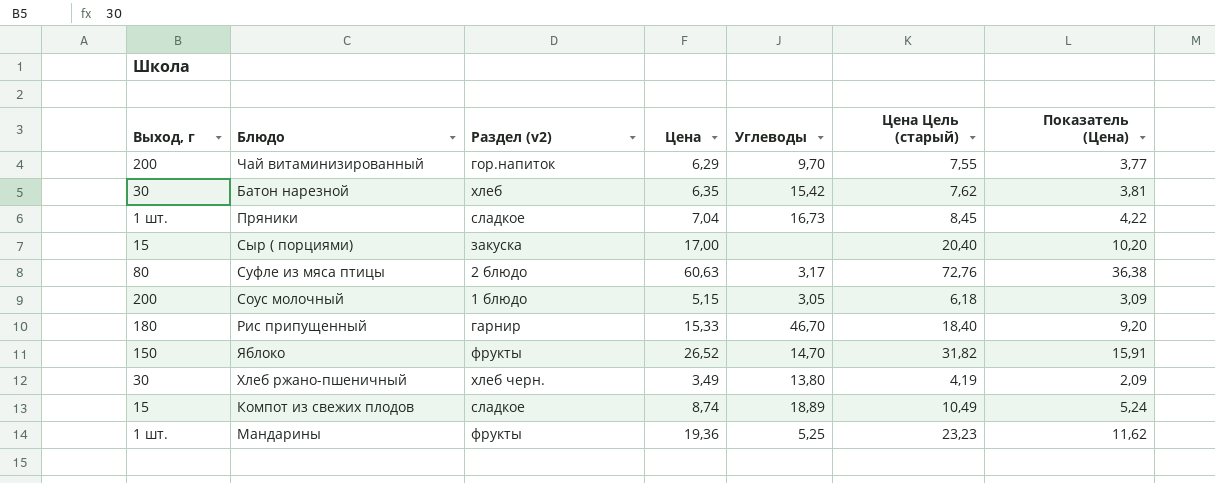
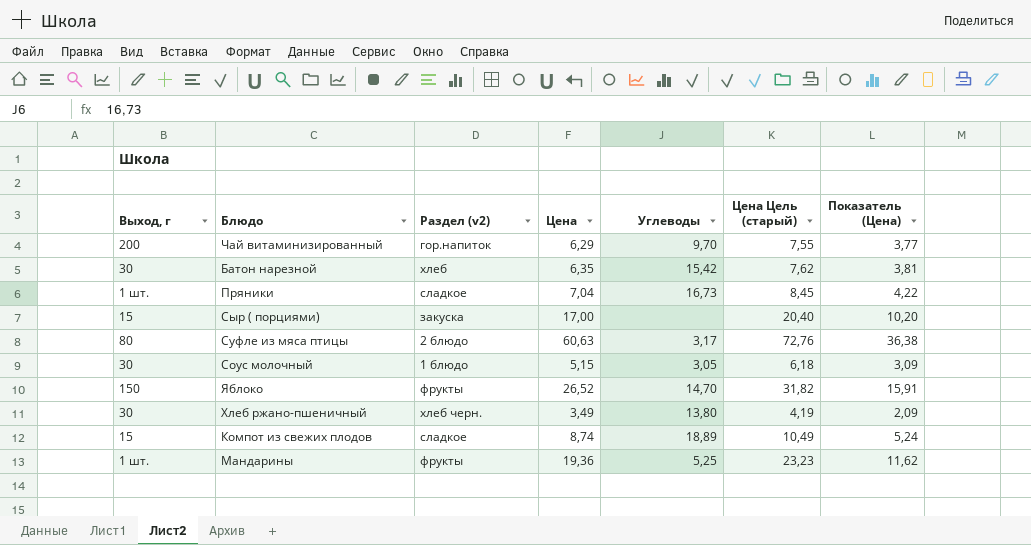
row Рис припущенный: 180 | гарнир | 15,33 | 46,70 | 18,40 | 9,20 -> none
Соус молочный | Выход, г: 200 -> 30

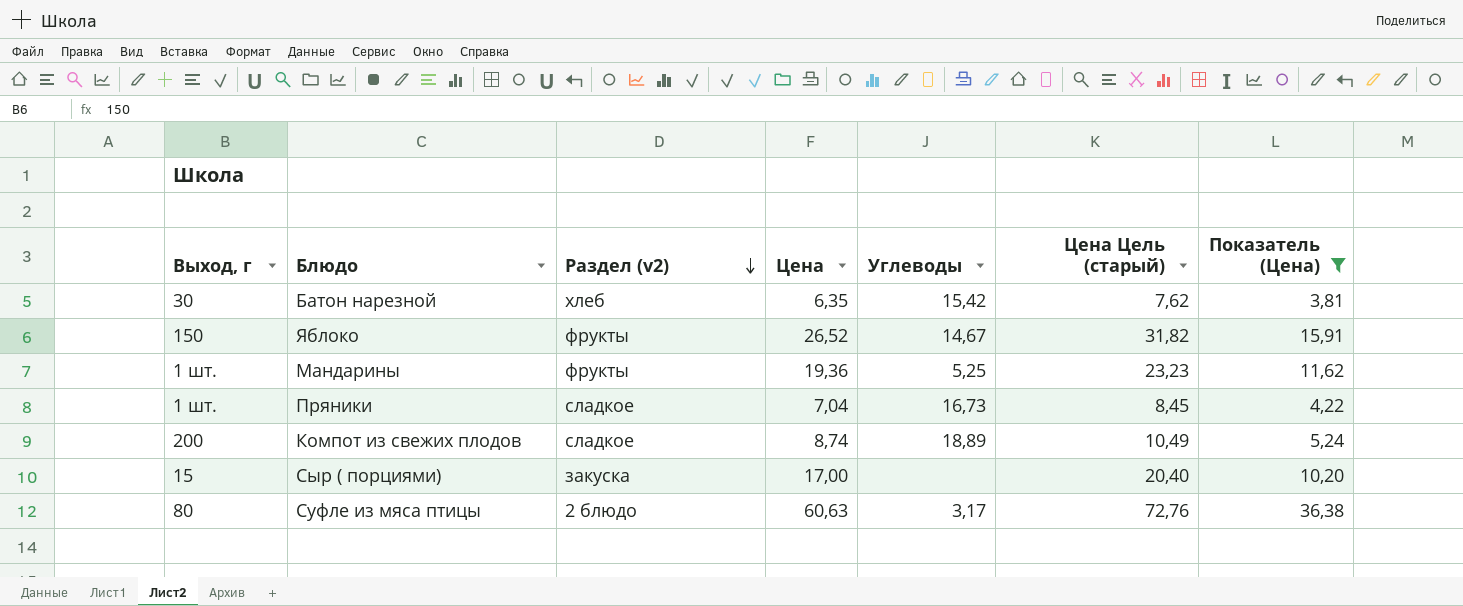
filter: none -> Показатель (Цена) >= 3,81
row order: none -> Раздел (v2) descending
Яблоко | Углеводы: 14,70 -> 14,67
Компот из свежих плодов | Выход, г: 15 -> 200

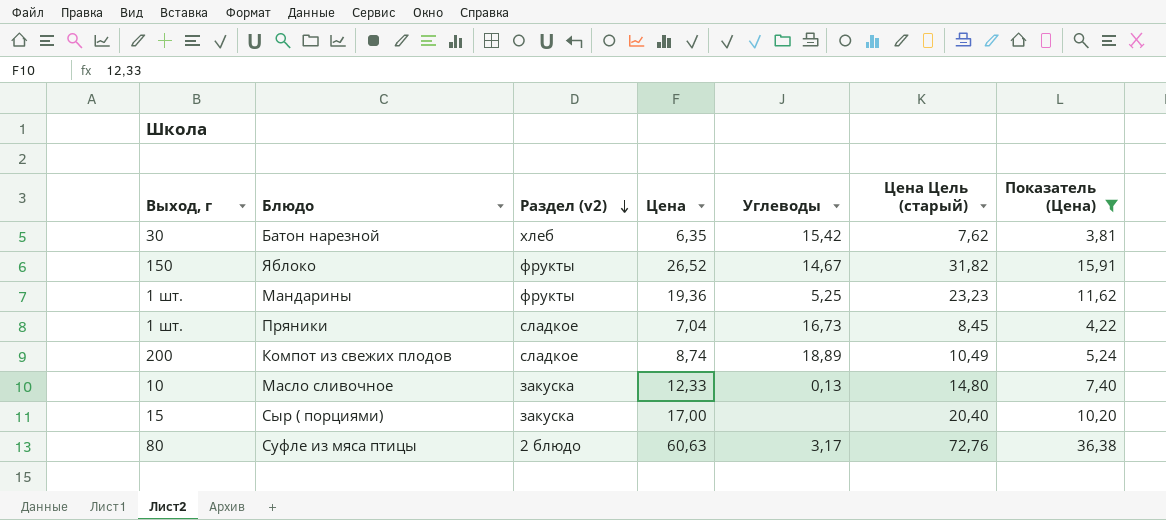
row Масло сливочное: none -> 10 | закуска | 12,33 | 0,13 | 14,80 | 7,40

